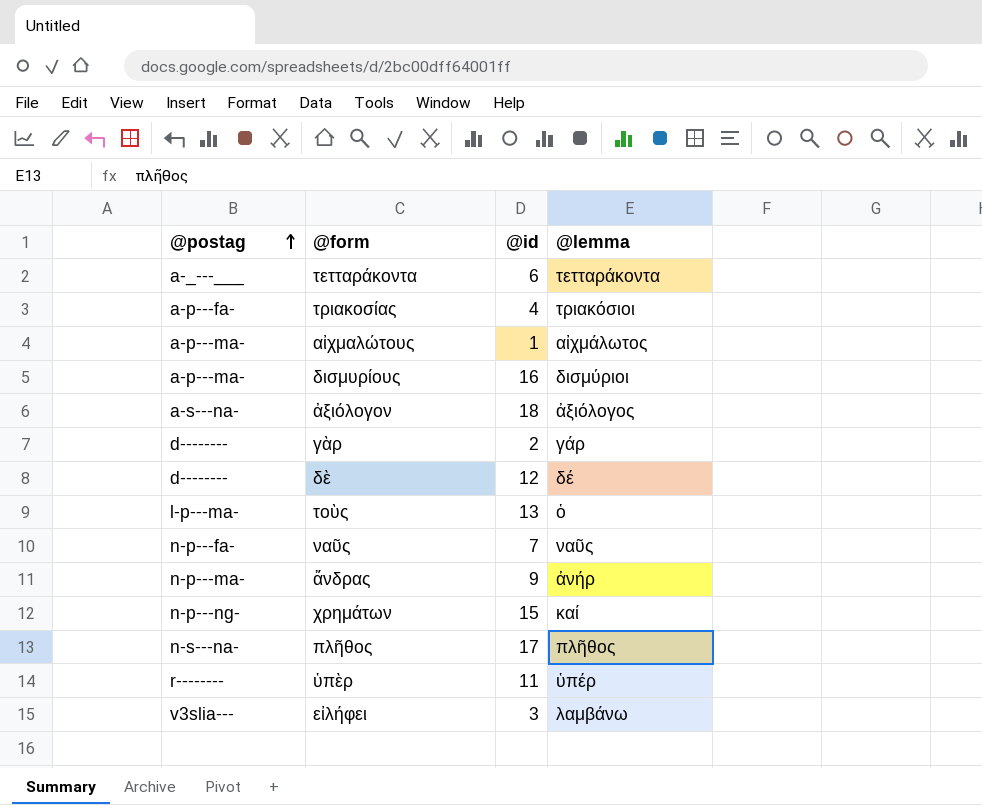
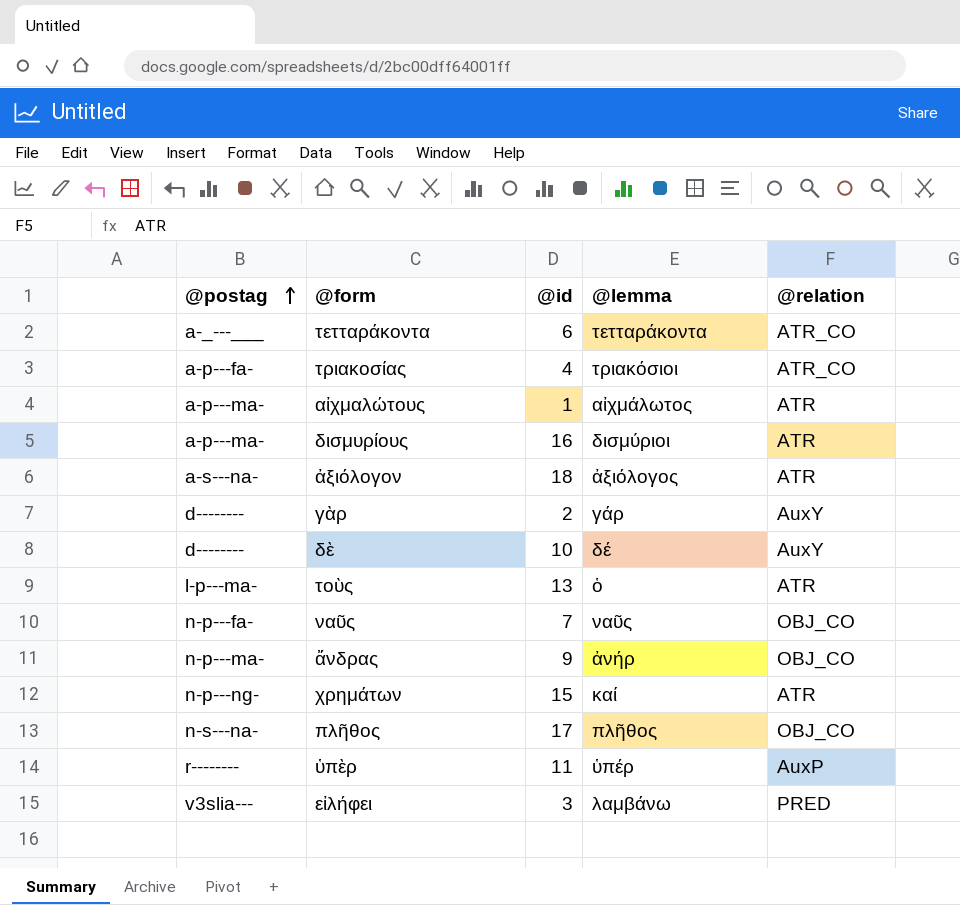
column @relation | position: none -> 5
δὲ | @id: 12 -> 10

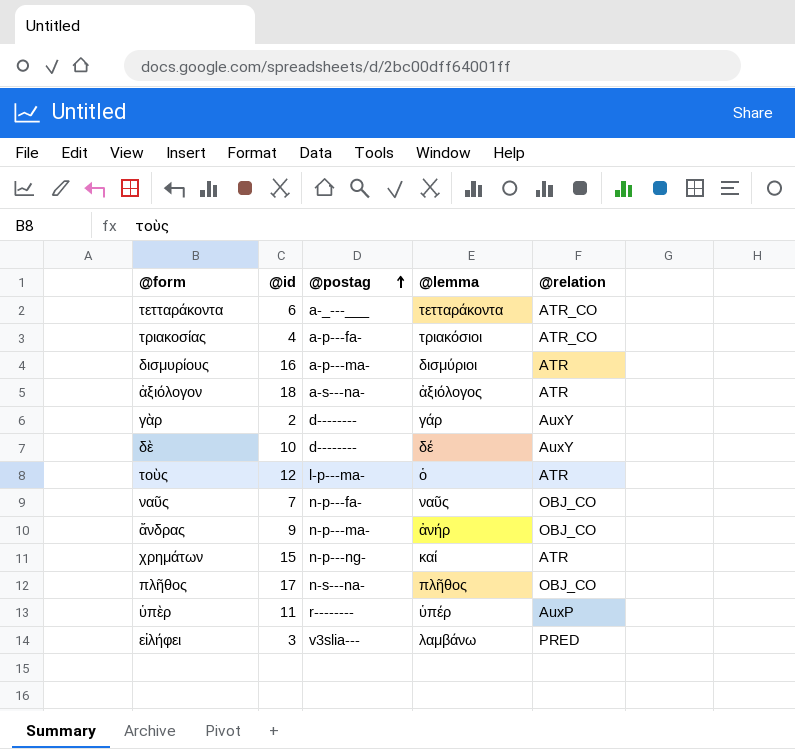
column @postag | position: 1 -> 3
row αἰχμαλώτους: a-p---ma- | 1 | αἰχμάλωτος | ATR -> none
τοὺς | @id: 13 -> 12

